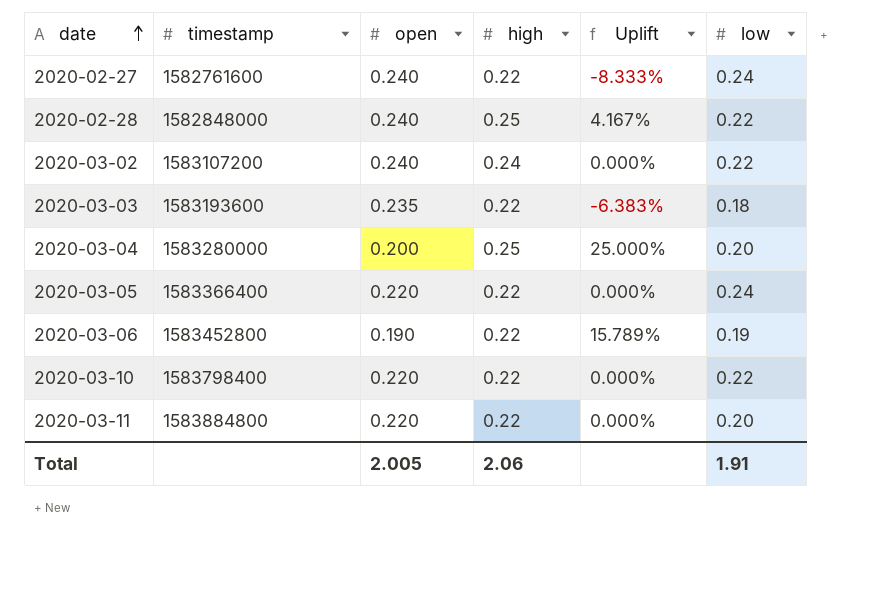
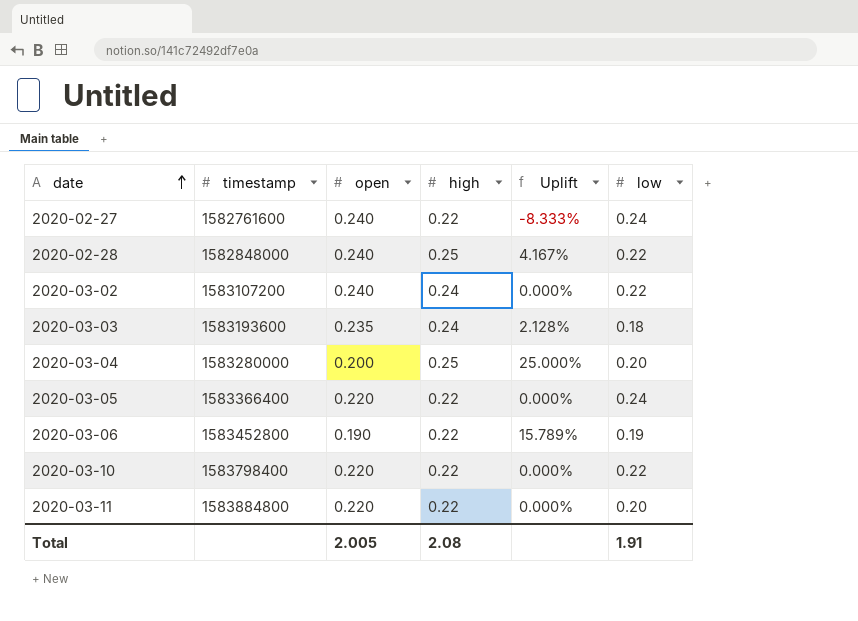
2020-03-03 | high: 0.22 -> 0.24
2020-03-03 | Uplift: -6.383% -> 2.128%
Total | high: 2.06 -> 2.08

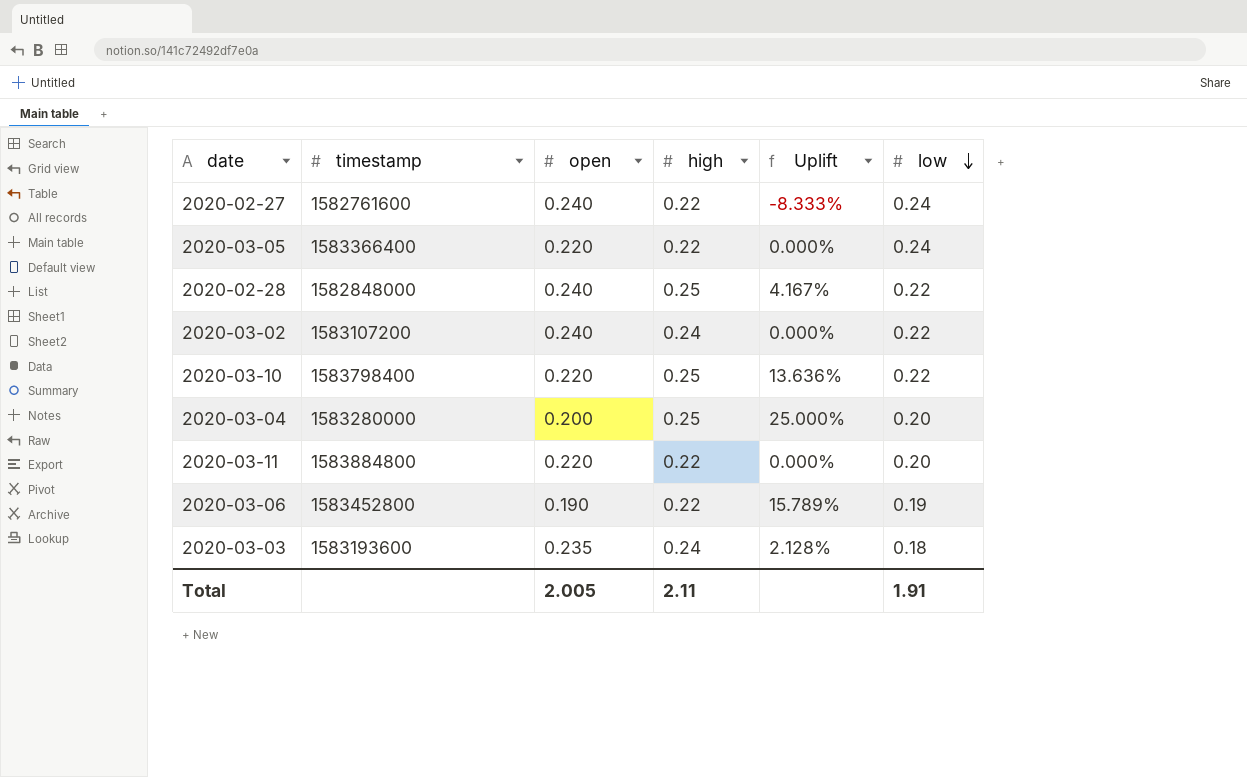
row order: date ascending -> low descending
2020-03-10 | high: 0.22 -> 0.25
2020-03-10 | Uplift: 0.000% -> 13.636%
Total | high: 2.08 -> 2.11

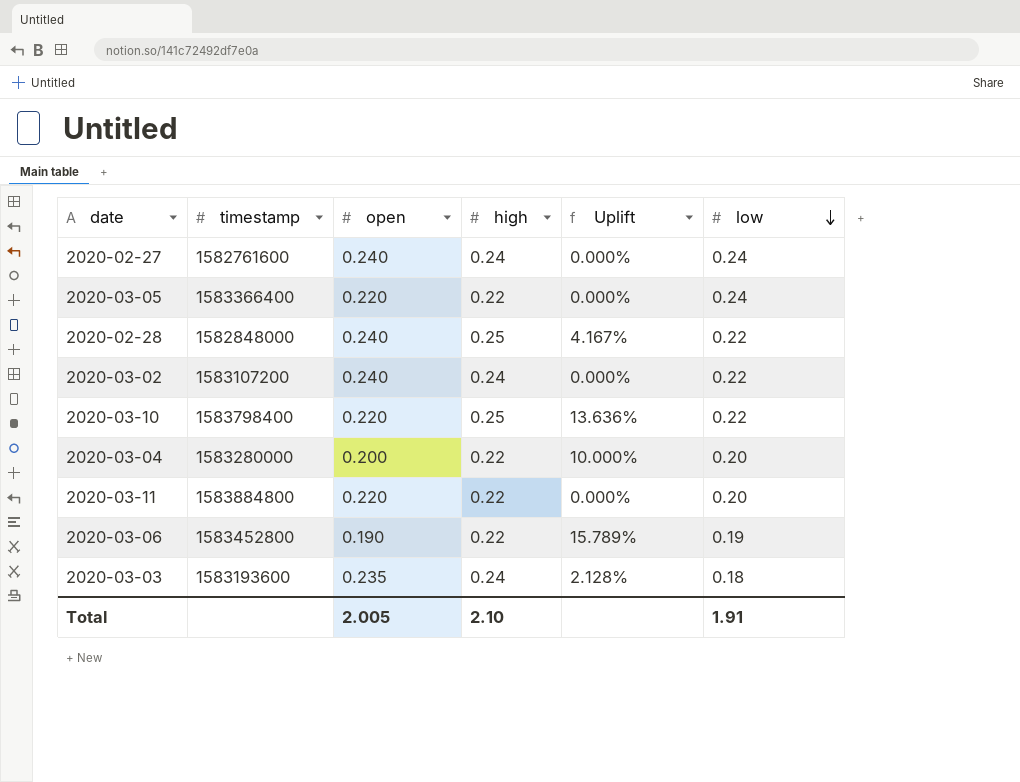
2020-02-27 | high: 0.22 -> 0.24
2020-02-27 | Uplift: -8.333% -> 0.000%
2020-03-04 | high: 0.25 -> 0.22
2020-03-04 | Uplift: 25.000% -> 10.000%
Total | high: 2.11 -> 2.10

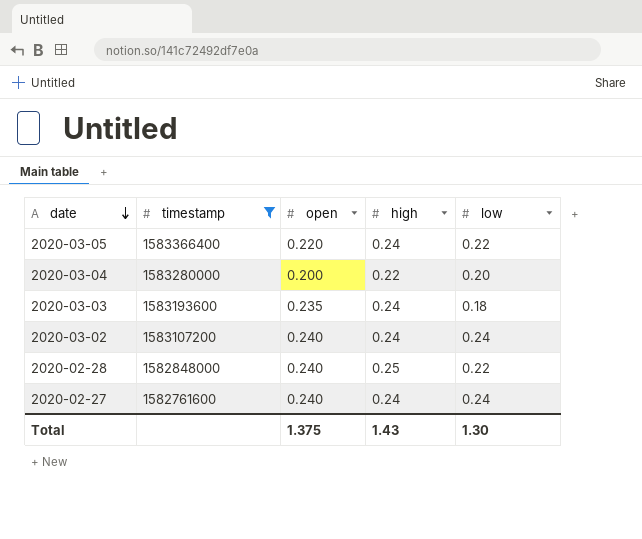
filter: none -> timestamp <= 1583366400
row order: low descending -> date descending
column Uplift | formula: ([high] - [open]) / [open] -> none
2020-03-05 | high: 0.22 -> 0.24
2020-03-05 | low: 0.24 -> 0.22
2020-03-02 | low: 0.22 -> 0.24
Total | open: 2.005 -> 1.375
Total | high: 2.10 -> 1.43
Total | low: 1.91 -> 1.30

